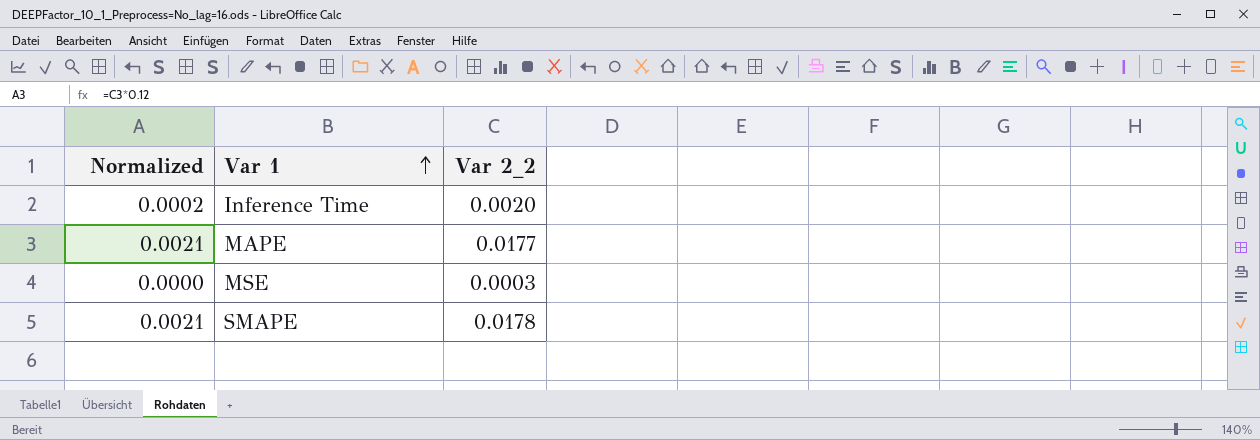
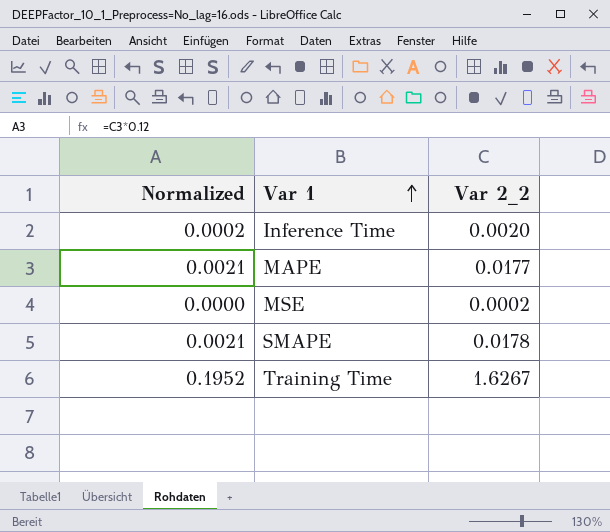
MSE | Var 2_2: 0.0003 -> 0.0002
row Training Time: none -> 0.1952 | 1.6267

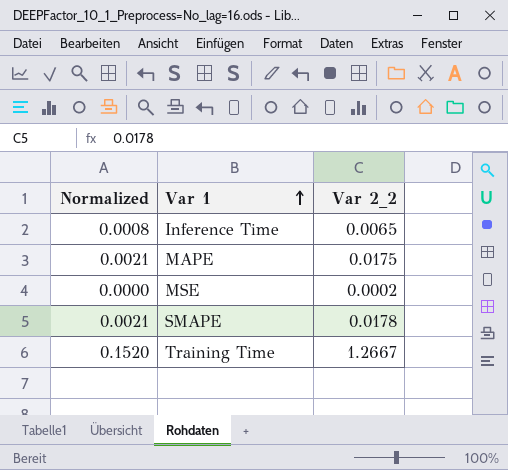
Inference Time | Normalized: 0.0002 -> 0.0008
Inference Time | Var 2_2: 0.0020 -> 0.0065
MAPE | Var 2_2: 0.0177 -> 0.0175
Training Time | Normalized: 0.1952 -> 0.1520
Training Time | Var 2_2: 1.6267 -> 1.2667

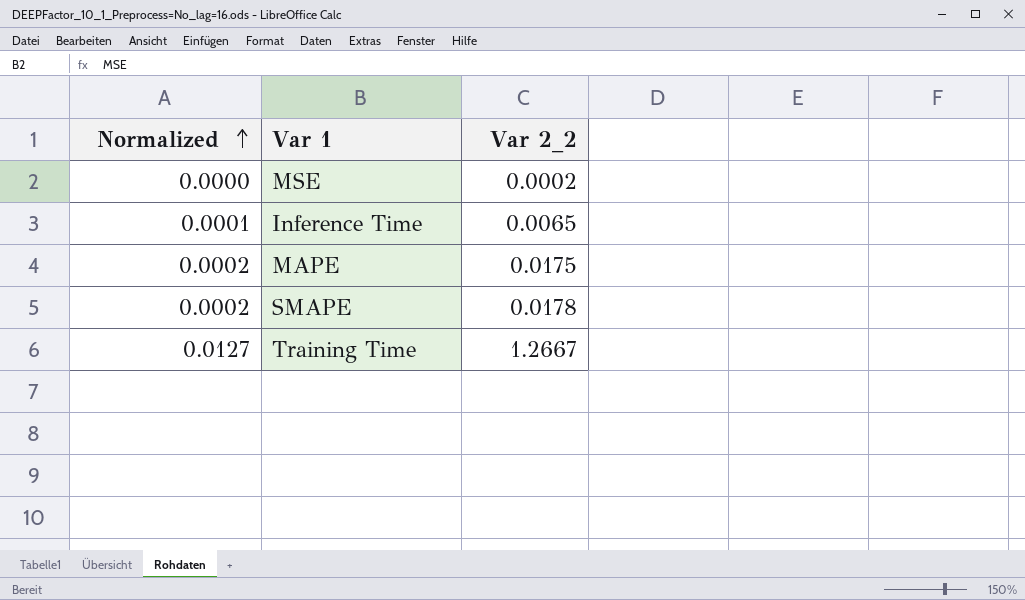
row order: Var 1 ascending -> Normalized ascending
column Normalized | formula: [Var 2_2] * 0.12 -> [Var 2_2] * 0.01

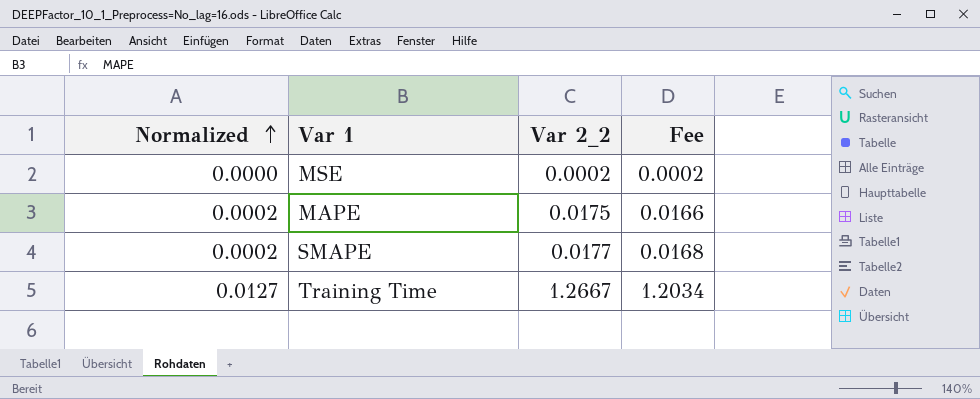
column Fee | formula: none -> [Var 2_2] * 0.95
row Inference Time: 0.0001 | 0.0065 -> none
SMAPE | Var 2_2: 0.0178 -> 0.0177

